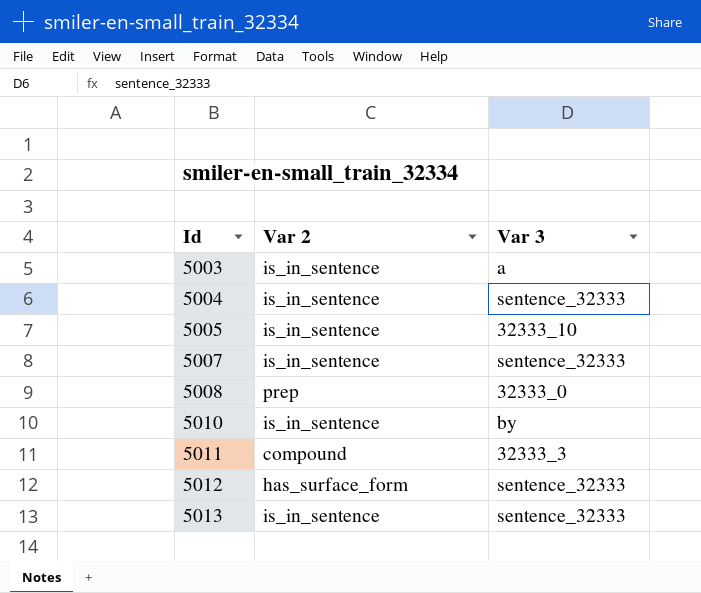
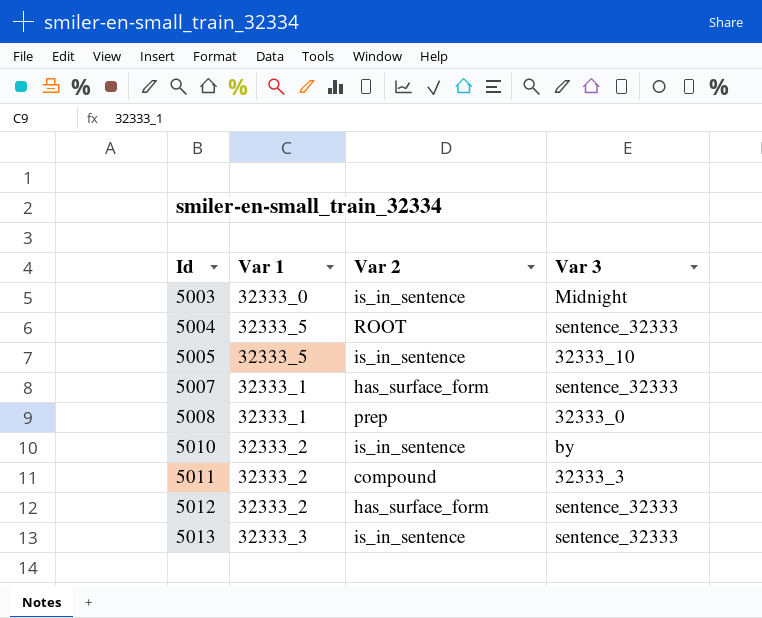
column Var 1 | position: none -> 2
5003 | Var 3: a -> Midnight
5004 | Var 2: is_in_sentence -> ROOT
5007 | Var 2: is_in_sentence -> has_surface_form

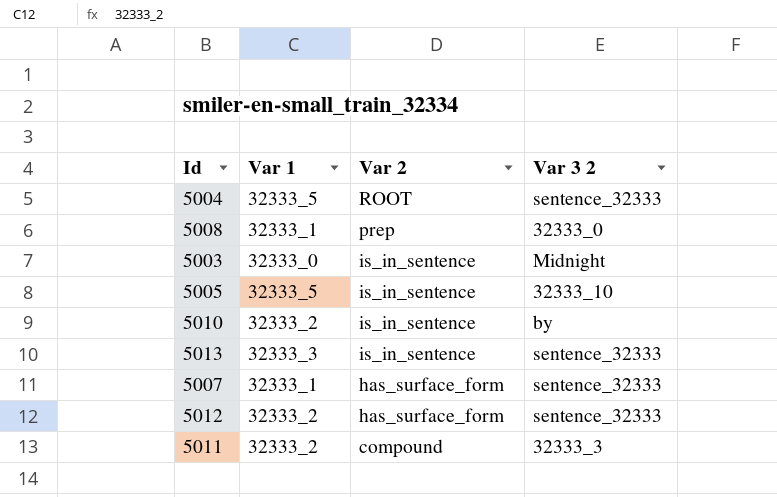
row order: Id ascending -> Var 2 descending
column name: Var 3 -> Var 3 2

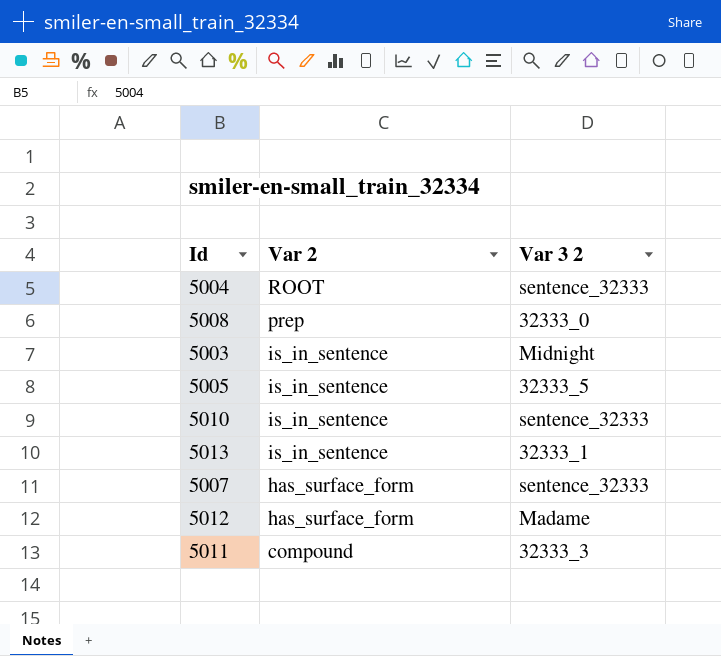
column Var 1 | position: 2 -> none
5005 | Var 3 2: 32333_10 -> 32333_5
5010 | Var 3 2: by -> sentence_32333
5013 | Var 3 2: sentence_32333 -> 32333_1
5012 | Var 3 2: sentence_32333 -> Madame

